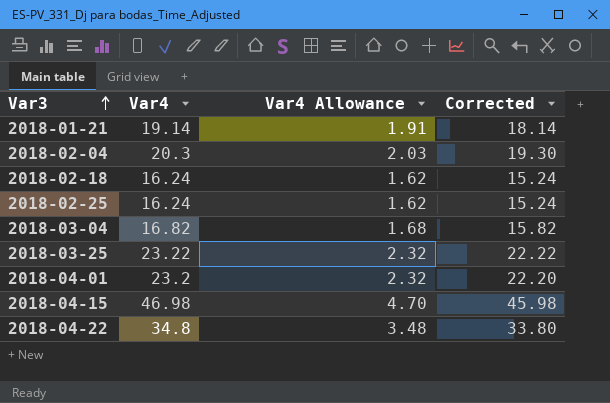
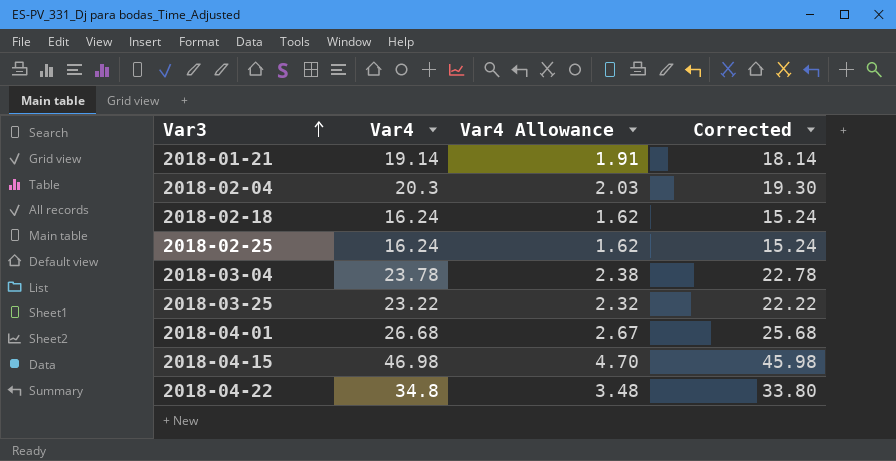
2018-03-04 | Var4: 16.82 -> 23.78
2018-03-04 | Var4 Allowance: 1.68 -> 2.38
2018-03-04 | Corrected: 15.82 -> 22.78
2018-04-01 | Var4: 23.2 -> 26.68
2018-04-01 | Var4 Allowance: 2.32 -> 2.67
2018-04-01 | Corrected: 22.20 -> 25.68

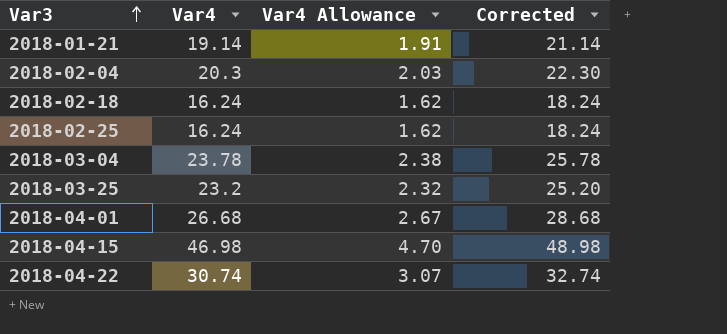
column Corrected | formula: [Var4] - 1 -> [Var4] + 2
2018-03-25 | Var4: 23.22 -> 23.2
2018-04-22 | Var4: 34.8 -> 30.74
2018-04-22 | Var4 Allowance: 3.48 -> 3.07

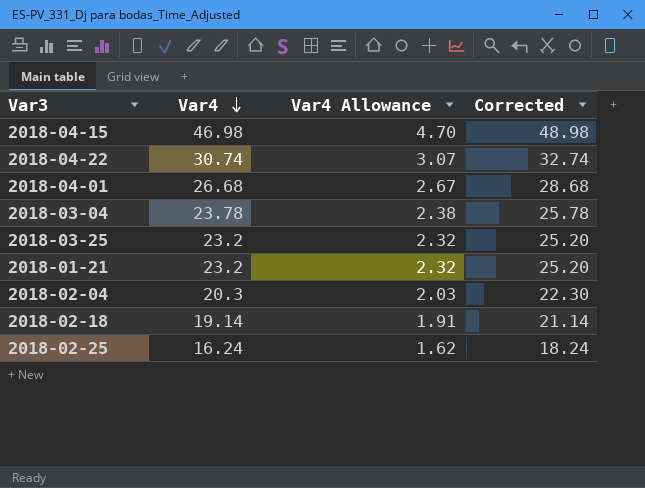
row order: Var3 ascending -> Var4 descending
2018-01-21 | Var4: 19.14 -> 23.2
2018-01-21 | Var4 Allowance: 1.91 -> 2.32
2018-01-21 | Corrected: 21.14 -> 25.20
2018-02-18 | Var4: 16.24 -> 19.14
2018-02-18 | Var4 Allowance: 1.62 -> 1.91
2018-02-18 | Corrected: 18.24 -> 21.14

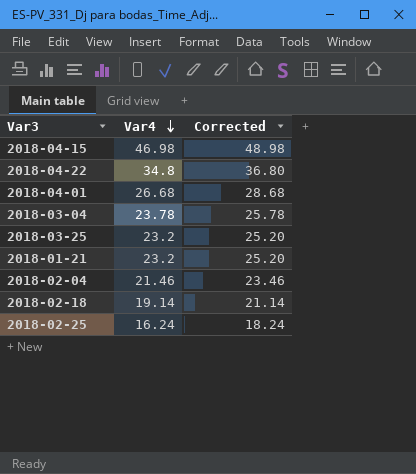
column Var4 Allowance | formula: [Var4] * 0.1 -> none
2018-04-22 | Var4: 30.74 -> 34.8
2018-04-22 | Corrected: 32.74 -> 36.80
2018-02-04 | Var4: 20.3 -> 21.46
2018-02-04 | Corrected: 22.30 -> 23.46

